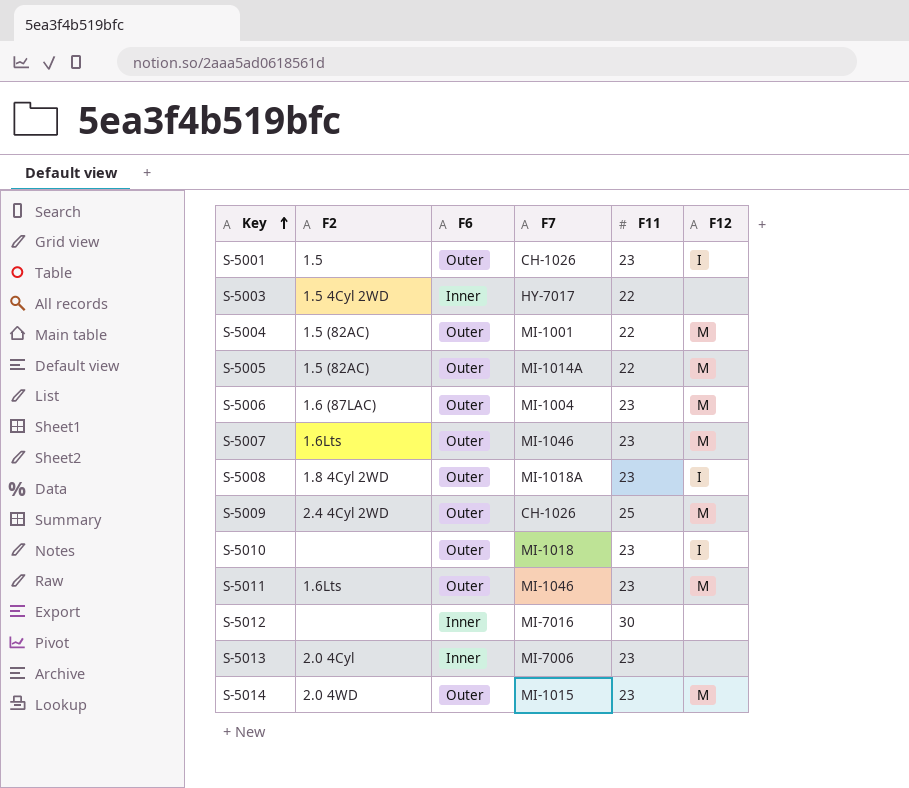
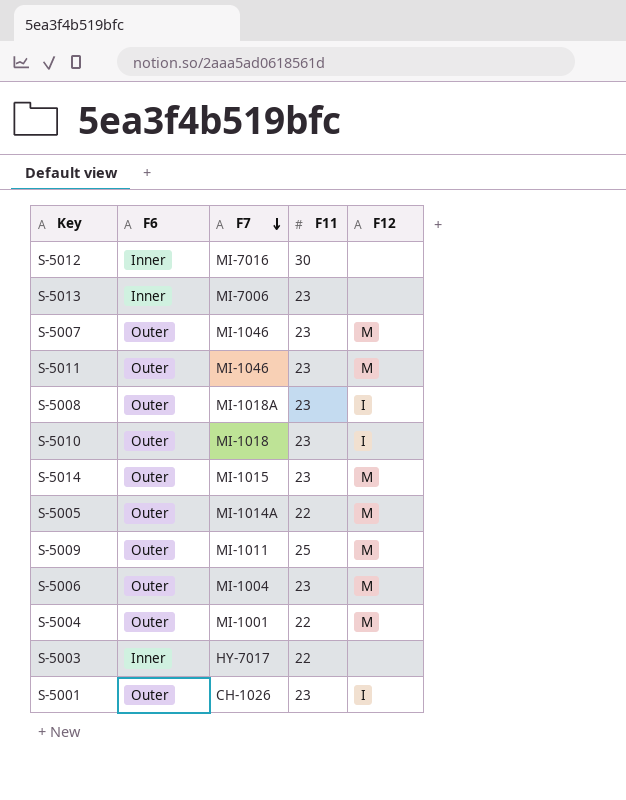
row order: Key ascending -> F7 descending
column F2 | position: 2 -> none
S-5009 | F7: CH-1026 -> MI-1011

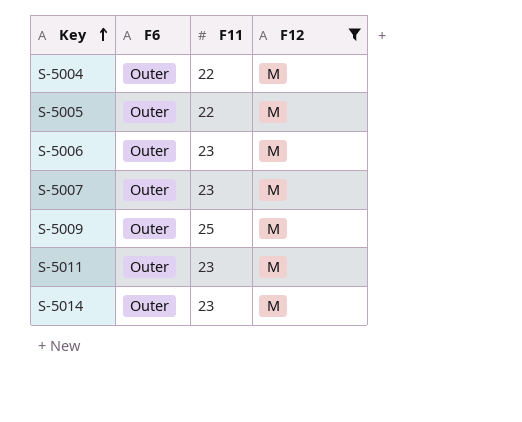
filter: none -> F12 = M
row order: F7 descending -> Key ascending
column F7 | position: 3 -> none

